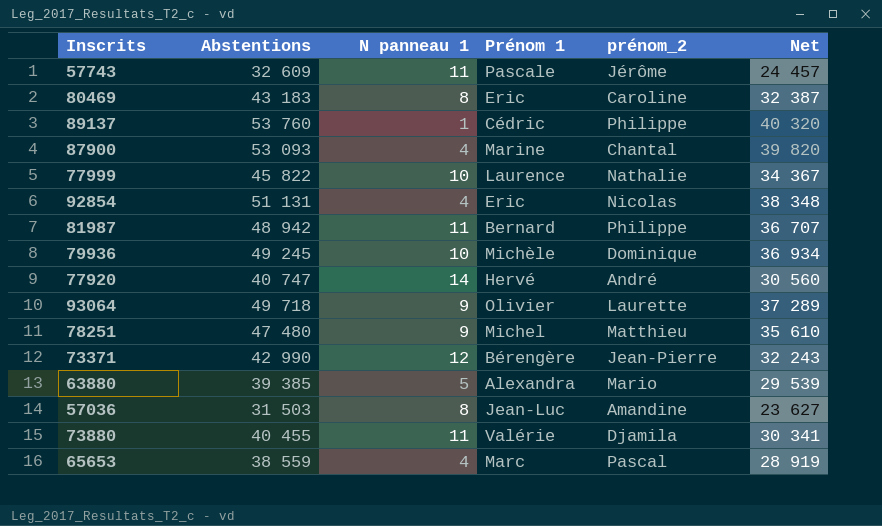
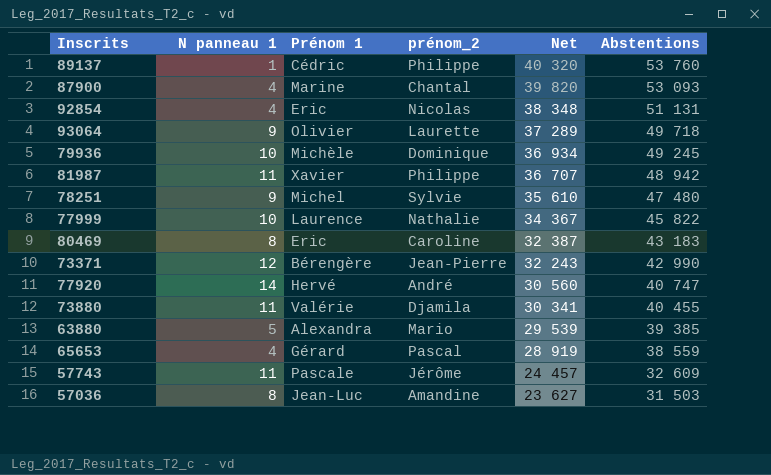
row order: none -> Net descending
column Abstentions | position: 2 -> 6
81987 | Prénom 1: Bernard -> Xavier
78251 | prénom_2: Matthieu -> Sylvie
65653 | Prénom 1: Marc -> Gérard

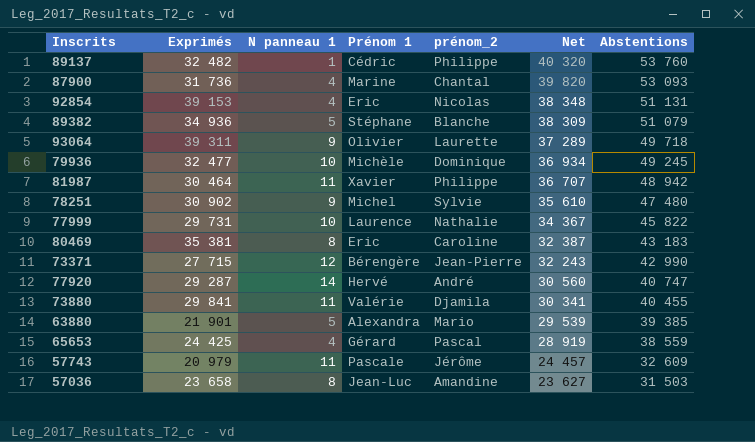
column Exprimés | position: none -> 2
row 89382: none -> 34 936 | 5 | Stéphane | Blanche | 38 309 | 51 079

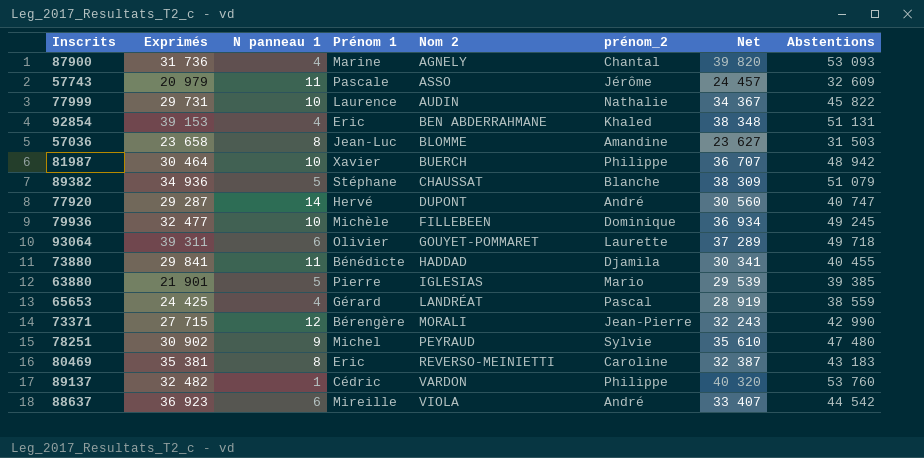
row order: Net descending -> Nom 2 ascending
column Nom 2 | position: none -> 5
92854 | prénom_2: Nicolas -> Khaled
81987 | N panneau 1: 11 -> 10
93064 | N panneau 1: 9 -> 6
73880 | Prénom 1: Valérie -> Bénédicte
63880 | Prénom 1: Alexandra -> Pierre
row 88637: none -> 36 923 | 6 | Mireille | VIOLA | André | 33 407 | 44 542

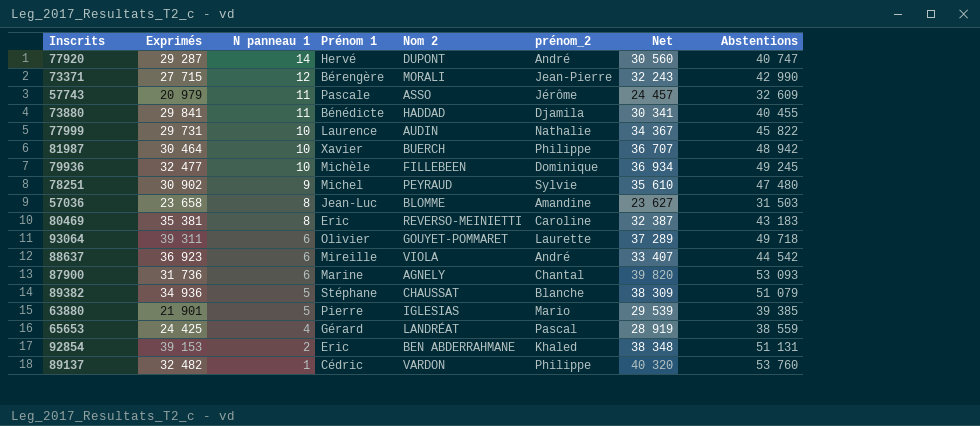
row order: Nom 2 ascending -> N panneau 1 descending
87900 | N panneau 1: 4 -> 6
92854 | N panneau 1: 4 -> 2

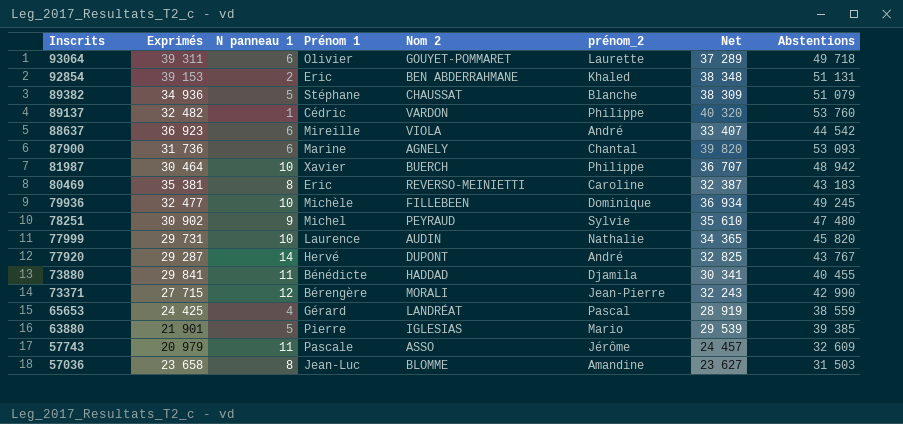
row order: N panneau 1 descending -> Inscrits descending
77999 | Net: 34 367 -> 34 365
77999 | Abstentions: 45 822 -> 45 820
77920 | Net: 30 560 -> 32 825
77920 | Abstentions: 40 747 -> 43 767

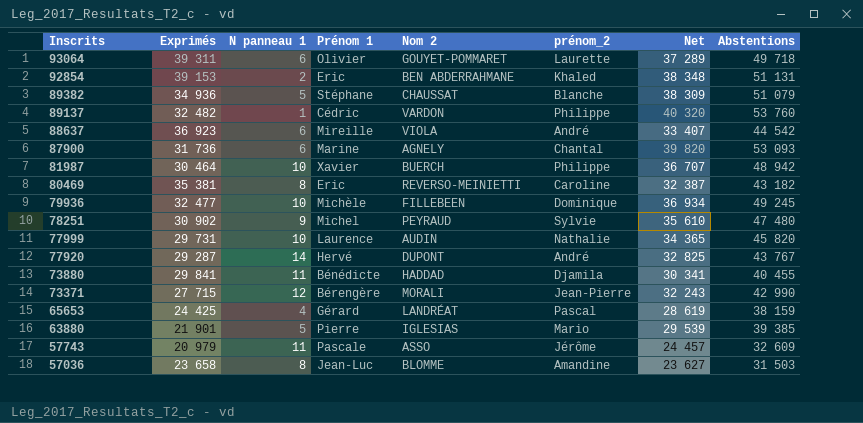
80469 | Abstentions: 43 183 -> 43 182
65653 | Net: 28 919 -> 28 619
65653 | Abstentions: 38 559 -> 38 159

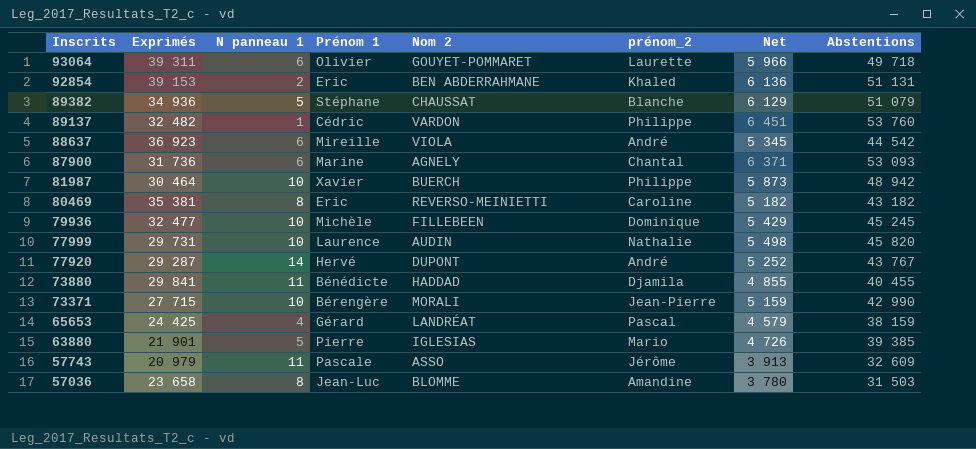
column Net | formula: [Abstentions] * 0,75 -> [Abstentions] * 0,12
row 78251: 30 902 | 9 | Michel | PEYRAUD | Sylvie | 35 610 | 47 480 -> none
79936 | Abstentions: 49 245 -> 45 245
73371 | N panneau 1: 12 -> 10

